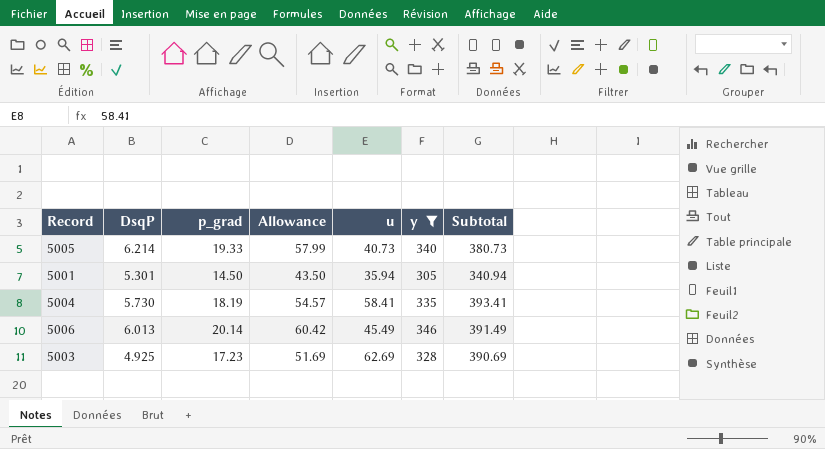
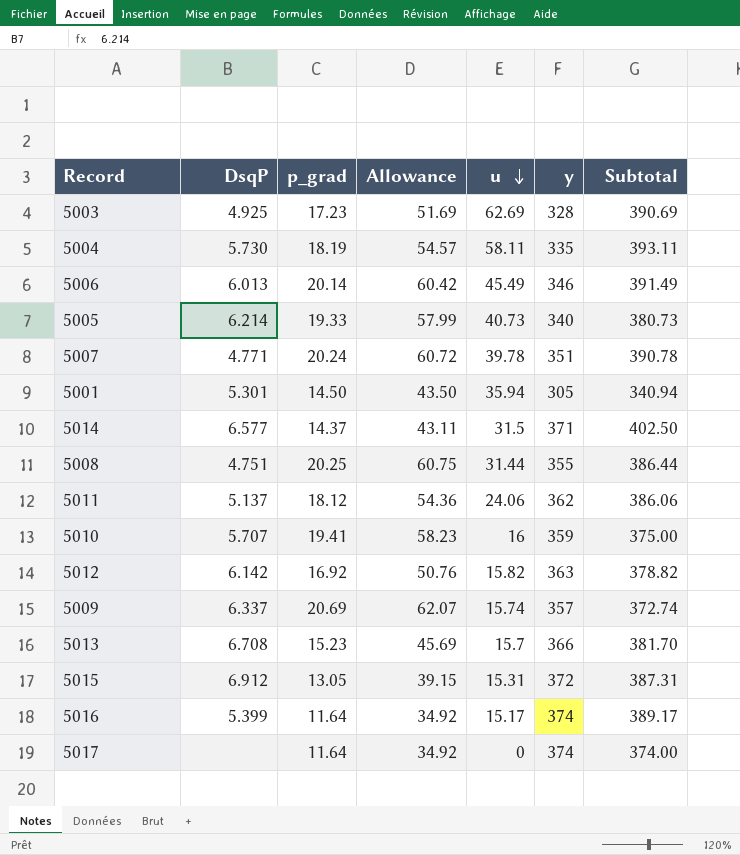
filter: y <= 346 -> none
row order: none -> u descending
5004 | u: 58.41 -> 58.11
5004 | Subtotal: 393.41 -> 393.11

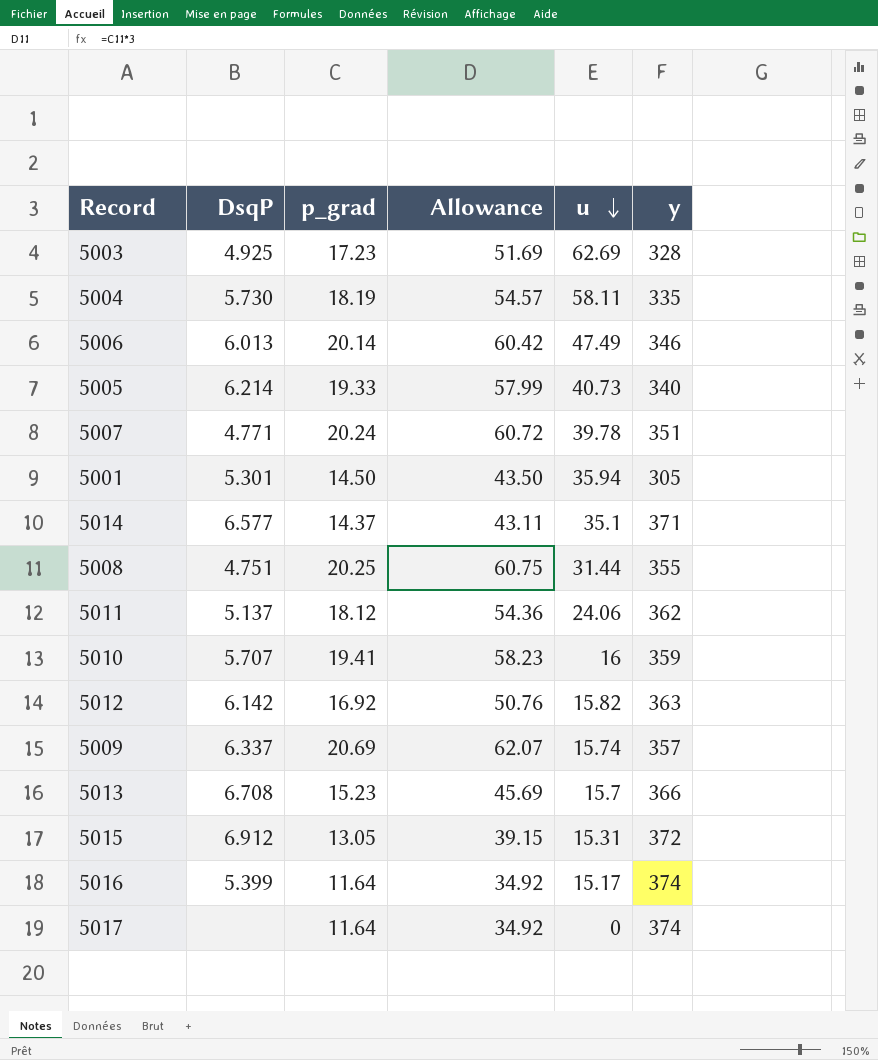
column Subtotal | formula: [u] + [y] -> none
5006 | u: 45.49 -> 47.49
5014 | u: 31.5 -> 35.1

